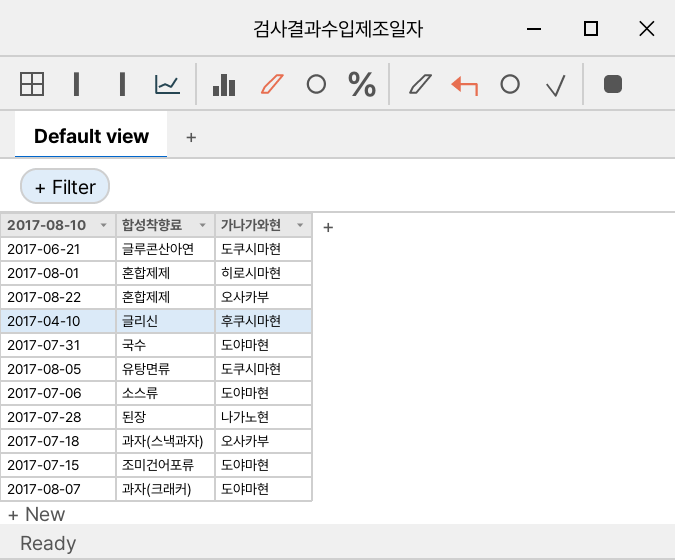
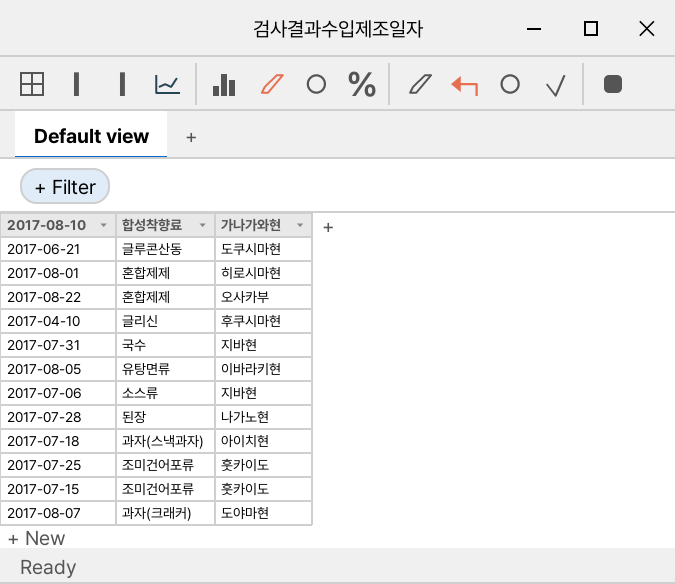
2017-06-21 | 합성착향료: 글루콘산아연 -> 글루콘산동
2017-07-31 | 가나가와현: 도야마현 -> 지바현
2017-08-05 | 가나가와현: 도쿠시마현 -> 이바라키현
2017-07-06 | 가나가와현: 도야마현 -> 지바현
2017-07-18 | 가나가와현: 오사카부 -> 아이치현
row 2017-07-25: none -> 조미건어포류 | 훗카이도
2017-07-15 | 가나가와현: 도야마현 -> 훗카이도

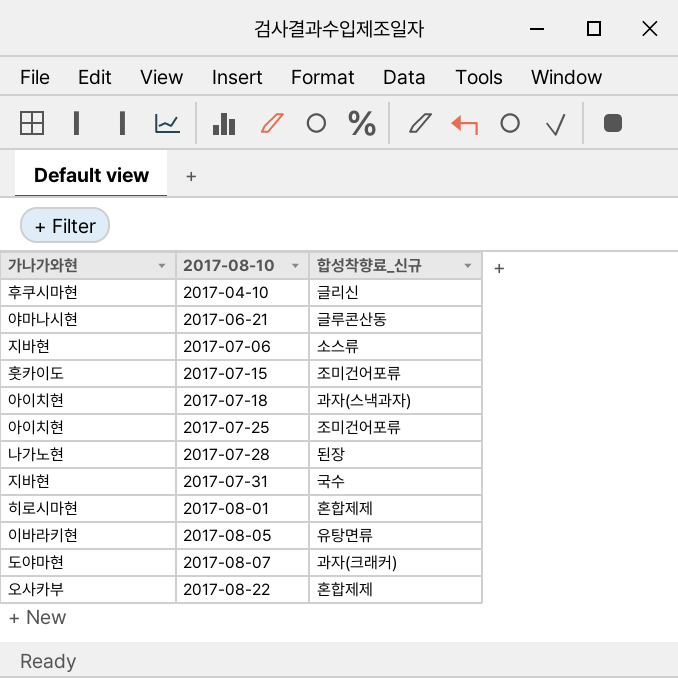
row order: none -> 2017-08-10 ascending
column 가나가와현 | position: 3 -> 1
column name: 합성착향료 -> 합성착향료_신규
2017-06-21 | 가나가와현: 도쿠시마현 -> 야마나시현
2017-07-25 | 가나가와현: 훗카이도 -> 아이치현

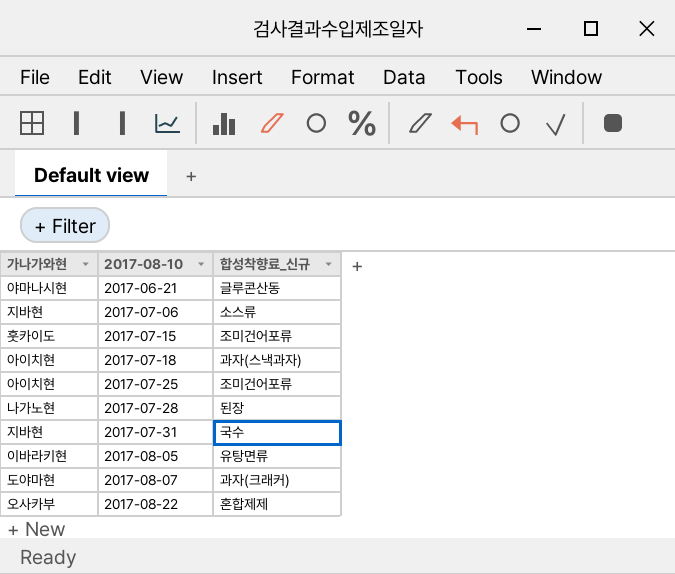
row 2017-04-10: 후쿠시마현 | 글리신 -> none
row 2017-08-01: 히로시마현 | 혼합제제 -> none

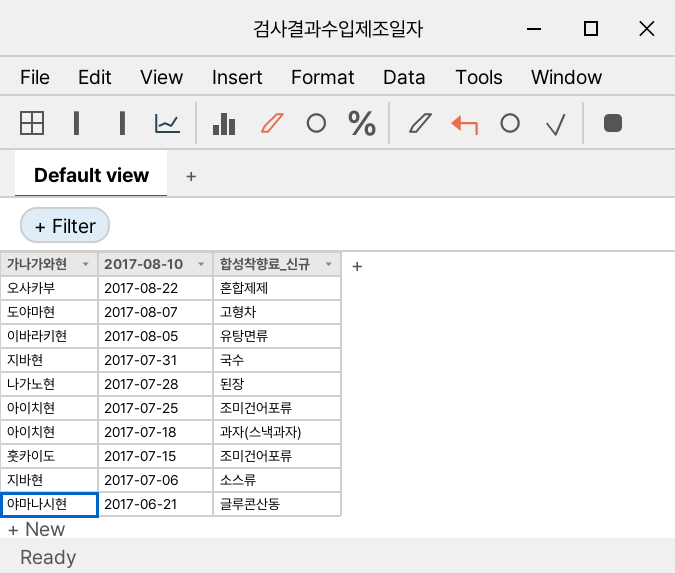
row order: 2017-08-10 ascending -> 2017-08-10 descending
2017-08-07 | 합성착향료_신규: 과자(크래커) -> 고형차

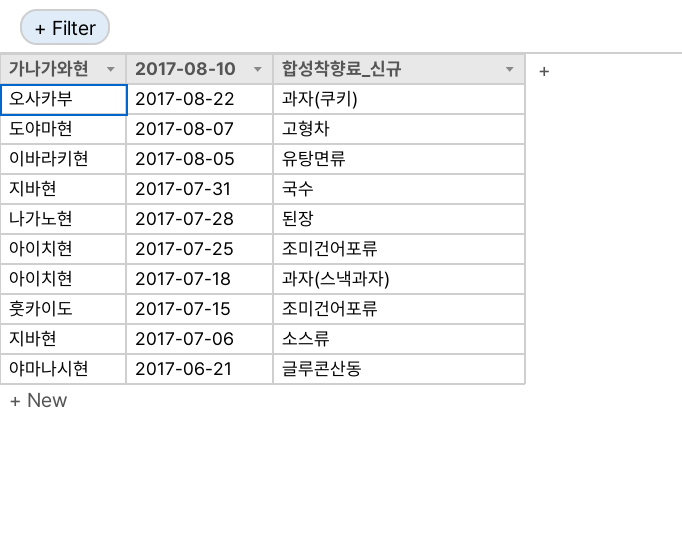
2017-08-22 | 합성착향료_신규: 혼합제제 -> 과자(쿠키)

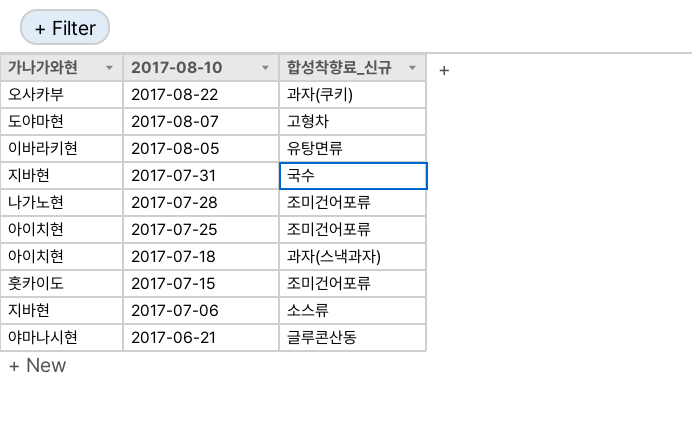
2017-07-28 | 합성착향료_신규: 된장 -> 조미건어포류

